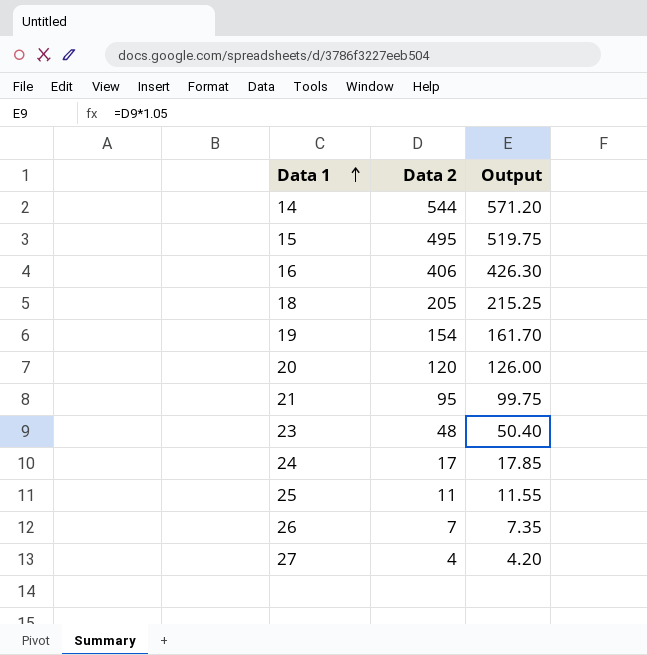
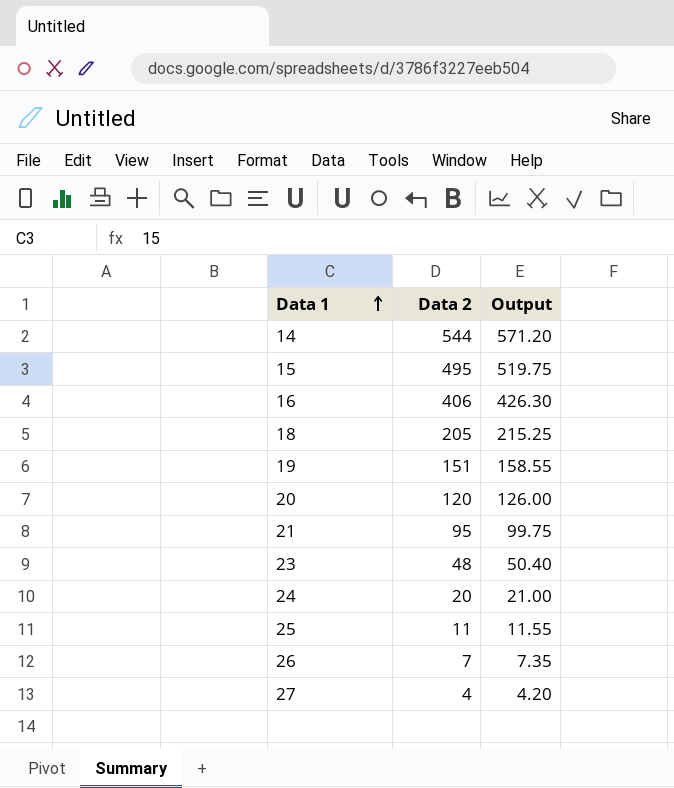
19 | Data 2: 154 -> 151
19 | Output: 161.70 -> 158.55
24 | Data 2: 17 -> 20
24 | Output: 17.85 -> 21.00

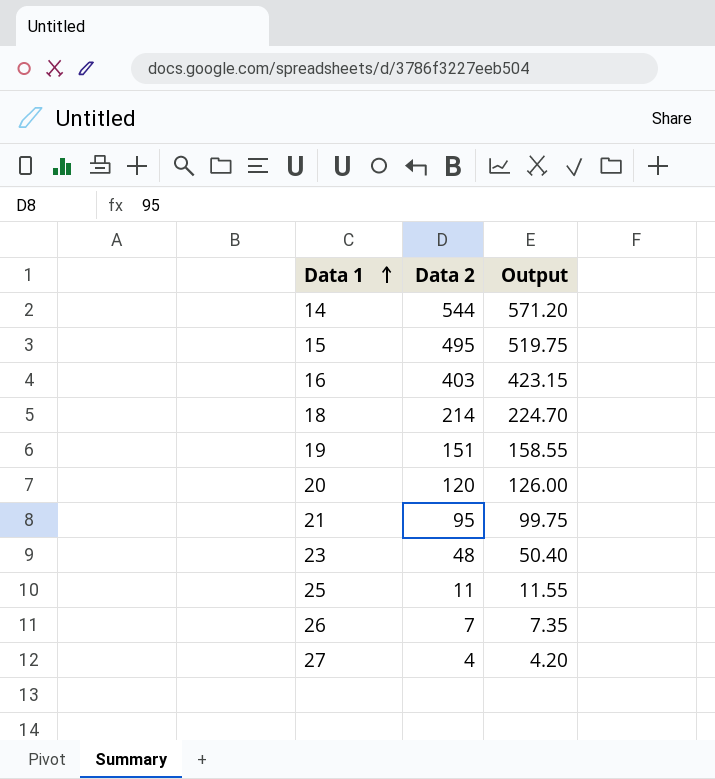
row 24: 20 | 21.00 -> none
16 | Data 2: 406 -> 403
16 | Output: 426.30 -> 423.15
18 | Data 2: 205 -> 214
18 | Output: 215.25 -> 224.70

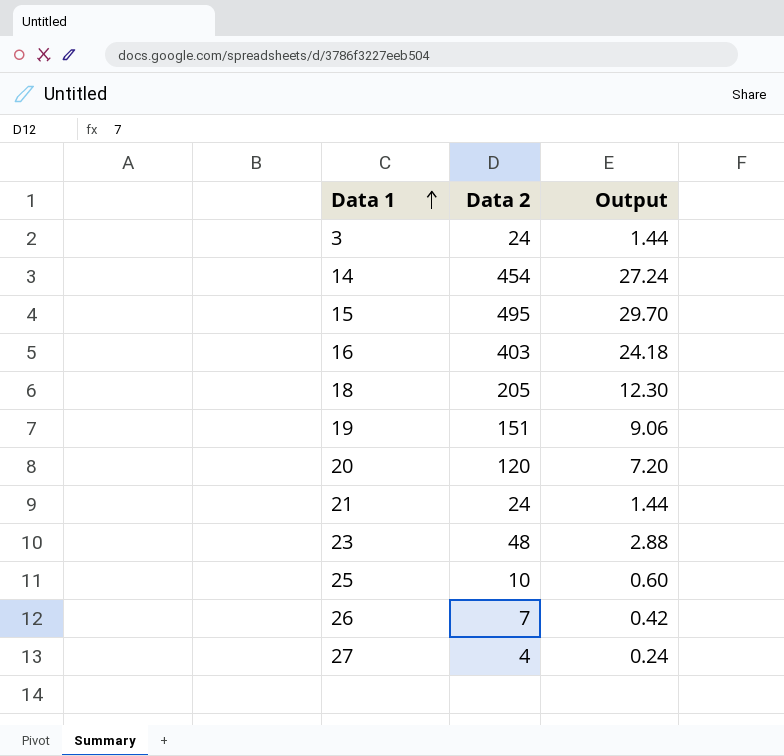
column Output | formula: [Data 2] * 1.05 -> [Data 2] * 0.06
row 3: none -> 24 | 1.44
14 | Data 2: 544 -> 454
18 | Data 2: 214 -> 205
21 | Data 2: 95 -> 24
25 | Data 2: 11 -> 10

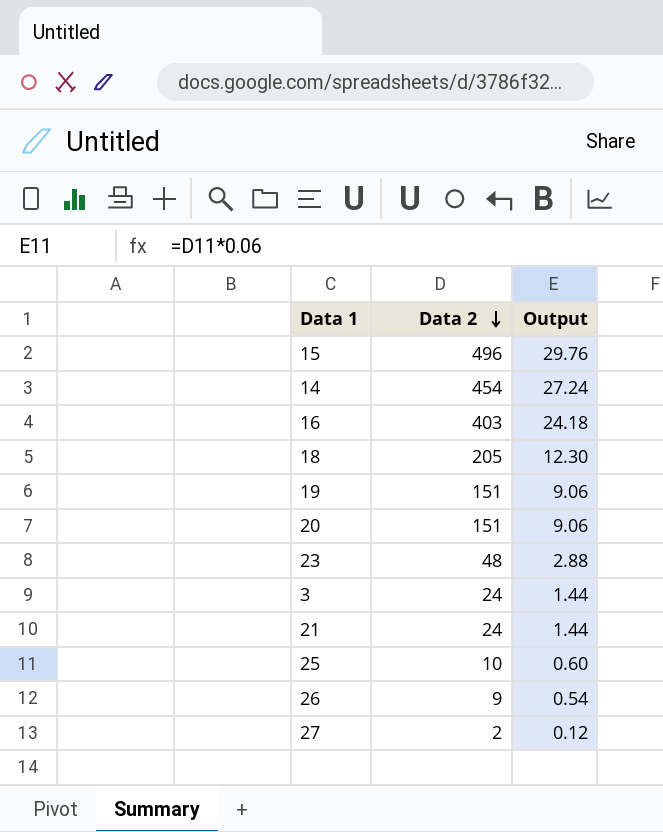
row order: Data 1 ascending -> Data 2 descending
15 | Data 2: 495 -> 496
15 | Output: 29.70 -> 29.76
20 | Data 2: 120 -> 151
20 | Output: 7.20 -> 9.06
26 | Data 2: 7 -> 9
26 | Output: 0.42 -> 0.54
27 | Data 2: 4 -> 2
27 | Output: 0.24 -> 0.12

